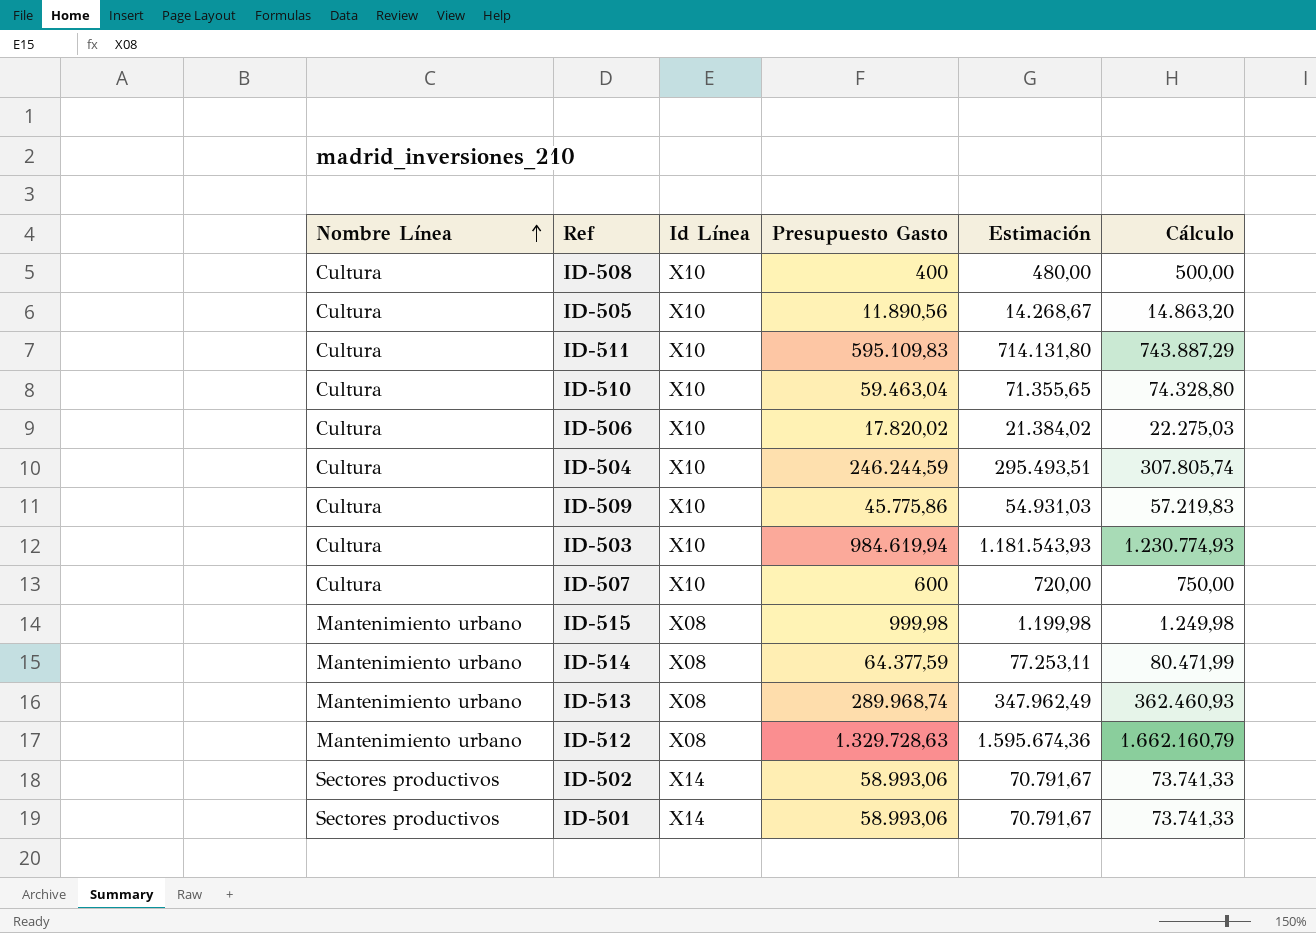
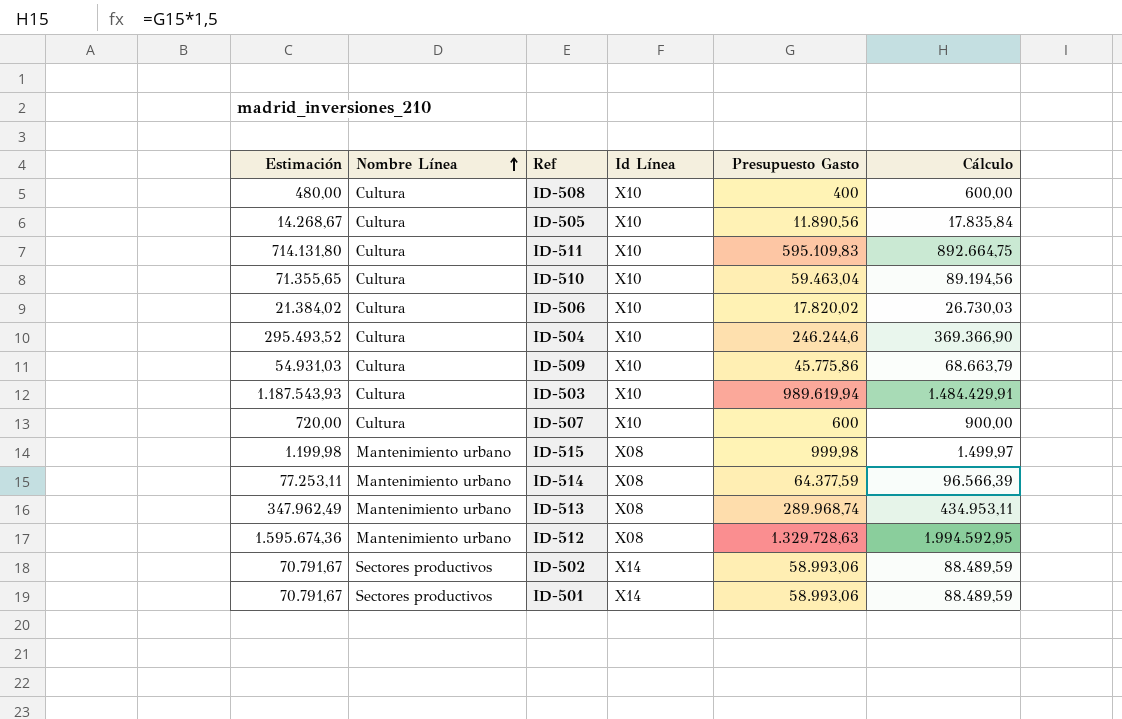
column Estimación | position: 5 -> 1
column Cálculo | formula: [Presupuesto Gasto] * 1,25 -> [Presupuesto Gasto] * 1,5
ID-504 | Estimación: 295.493,51 -> 295.493,52
ID-504 | Presupuesto Gasto: 246.244,59 -> 246.244,6
ID-503 | Estimación: 1.181.543,93 -> 1.187.543,93
ID-503 | Presupuesto Gasto: 984.619,94 -> 989.619,94

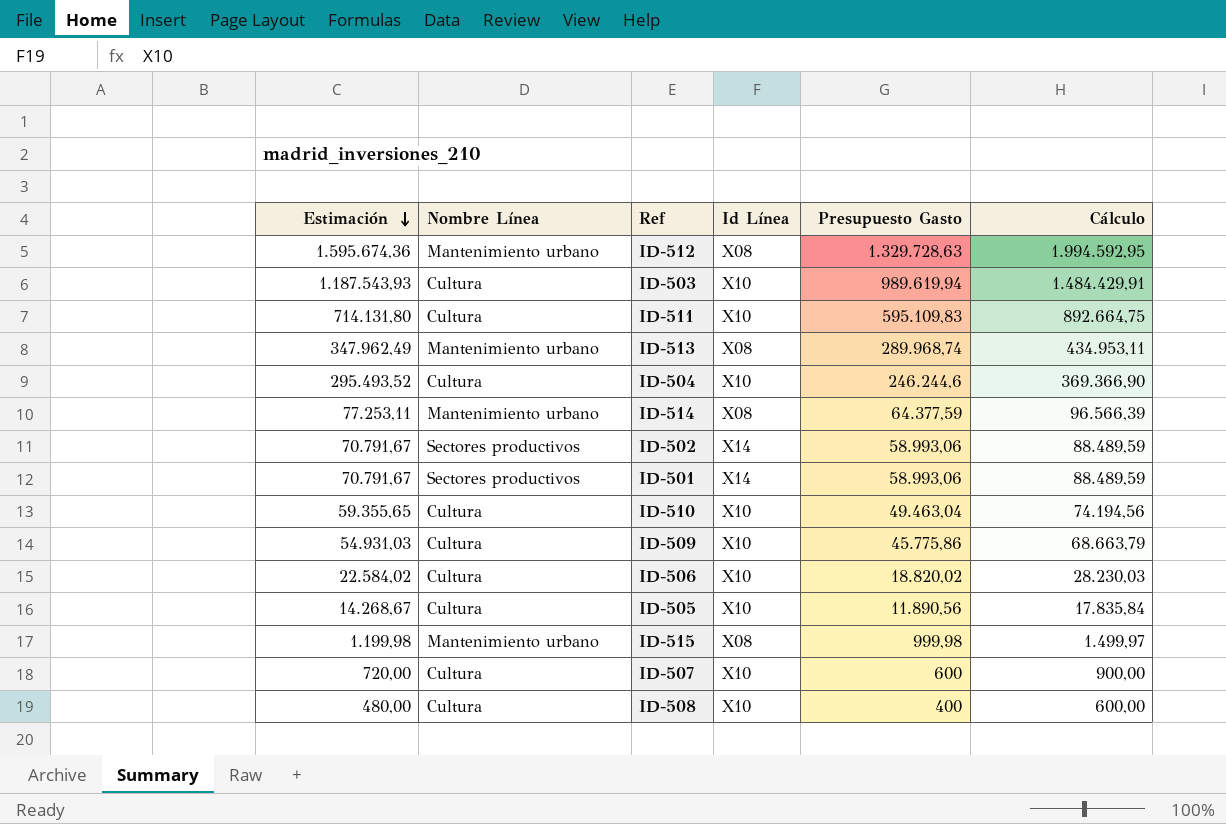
row order: Nombre Línea ascending -> Estimación descending
ID-510 | Estimación: 71.355,65 -> 59.355,65
ID-510 | Presupuesto Gasto: 59.463,04 -> 49.463,04
ID-510 | Cálculo: 89.194,56 -> 74.194,56
ID-506 | Estimación: 21.384,02 -> 22.584,02
ID-506 | Presupuesto Gasto: 17.820,02 -> 18.820,02
ID-506 | Cálculo: 26.730,03 -> 28.230,03

